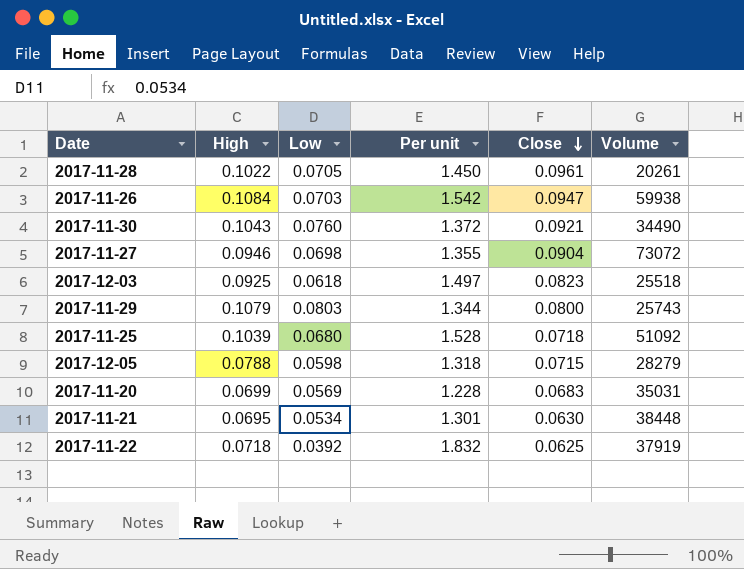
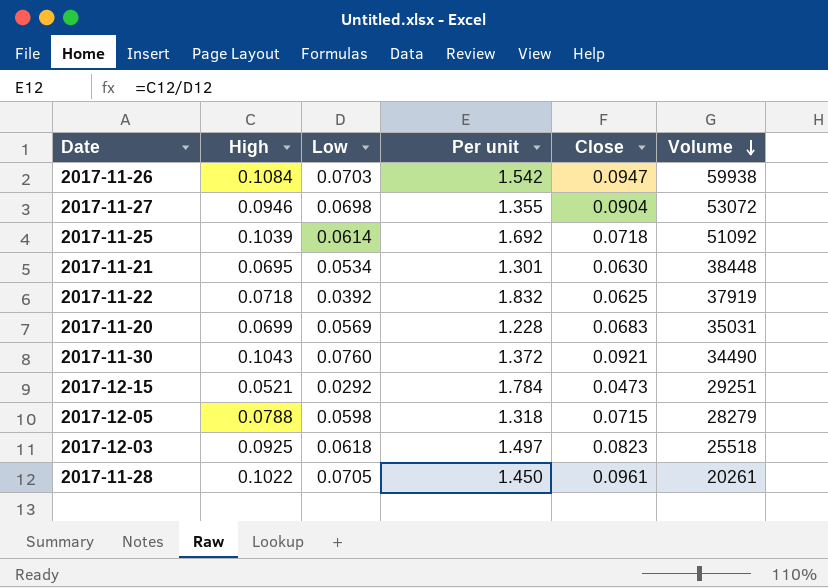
row order: Close descending -> Volume descending
row 2017-11-29: 0.1079 | 0.0803 | 1.344 | 0.0800 | 25743 -> none
2017-11-27 | Volume: 73072 -> 53072
2017-11-25 | Low: 0.0680 -> 0.0614
2017-11-25 | Per unit: 1.528 -> 1.692
row 2017-12-15: none -> 0.0521 | 0.0292 | 1.784 | 0.0473 | 29251

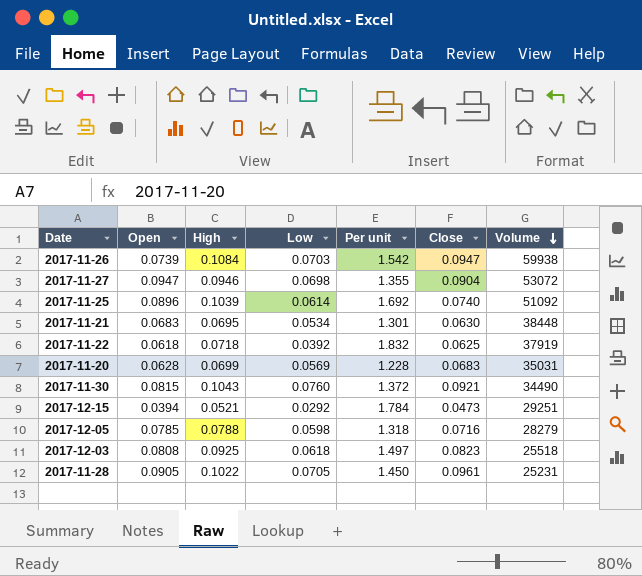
column Open | position: none -> 2
2017-11-25 | Close: 0.0718 -> 0.0740
2017-12-05 | Close: 0.0715 -> 0.0716
2017-11-28 | Volume: 20261 -> 25231

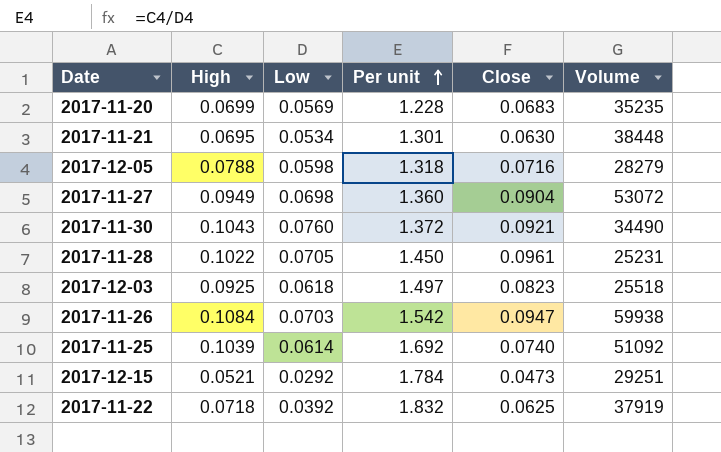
row order: Volume descending -> Per unit ascending
column Open | position: 2 -> none
2017-11-20 | Volume: 35031 -> 35235
2017-11-27 | High: 0.0946 -> 0.0949
2017-11-27 | Per unit: 1.355 -> 1.360

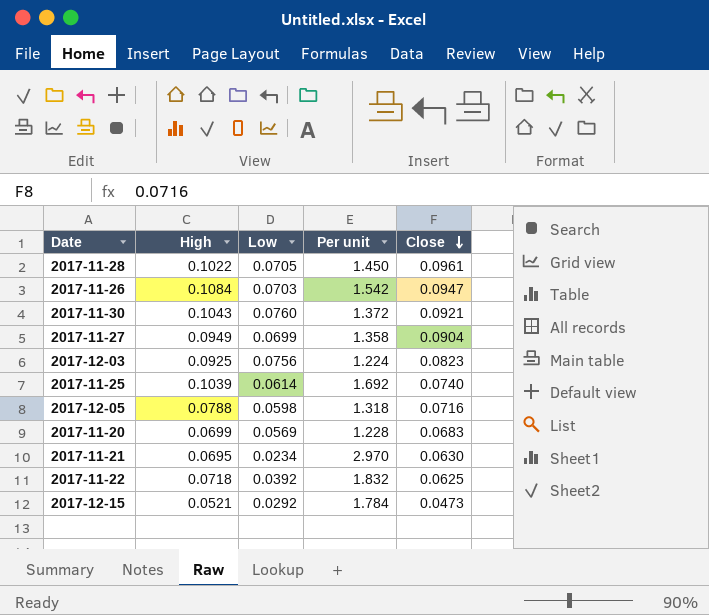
row order: Per unit ascending -> Close descending
column Volume | position: 6 -> none
2017-11-27 | Low: 0.0698 -> 0.0699
2017-11-27 | Per unit: 1.360 -> 1.358
2017-12-03 | Low: 0.0618 -> 0.0756
2017-12-03 | Per unit: 1.497 -> 1.224
2017-11-21 | Low: 0.0534 -> 0.0234
2017-11-21 | Per unit: 1.301 -> 2.970

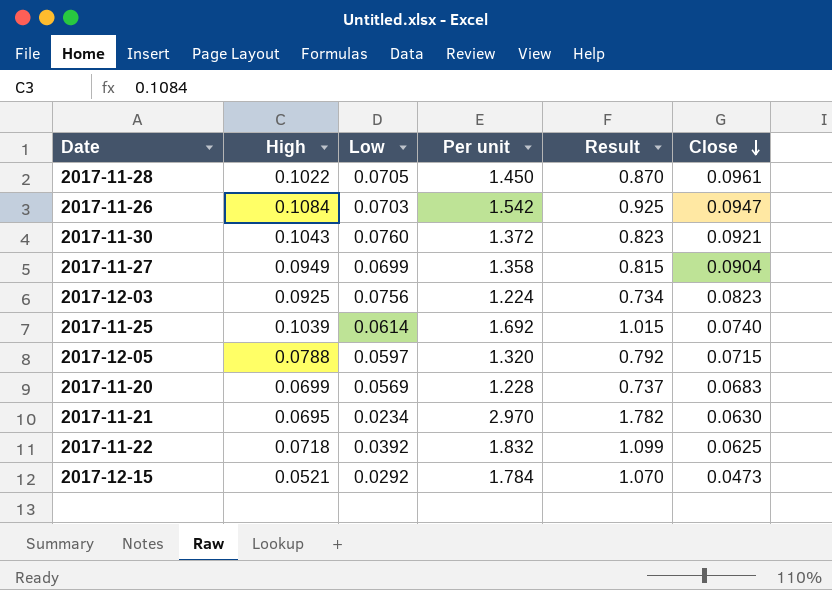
column Result | formula: none -> [Per unit] * 0.6
2017-12-05 | Low: 0.0598 -> 0.0597
2017-12-05 | Per unit: 1.318 -> 1.320
2017-12-05 | Close: 0.0716 -> 0.0715

